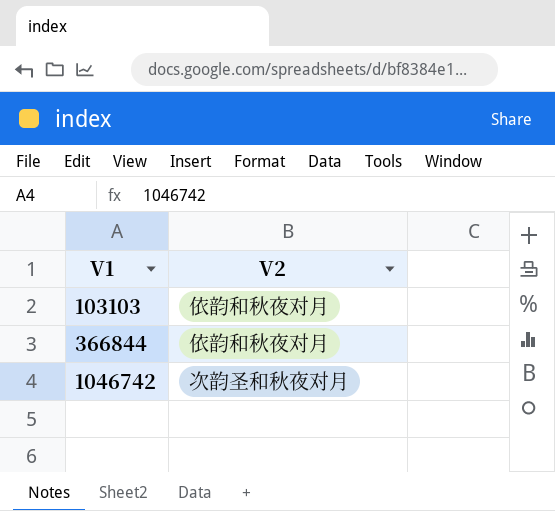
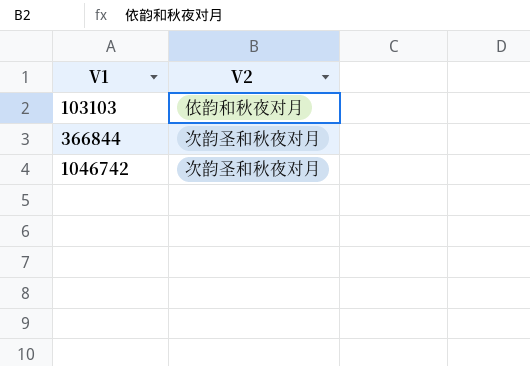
366844 | V2: 依韵和秋夜对月 -> 次韵圣和秋夜对月

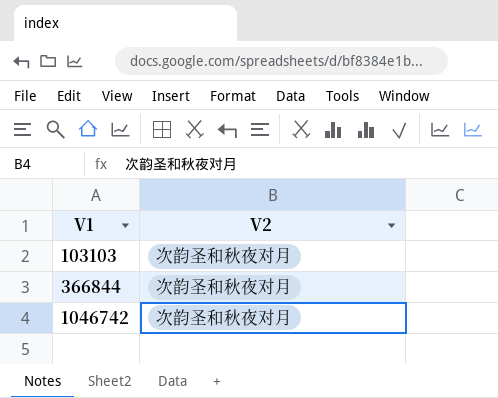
103103 | V2: 依韵和秋夜对月 -> 次韵圣和秋夜对月

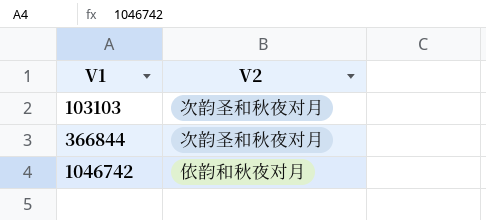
1046742 | V2: 次韵圣和秋夜对月 -> 依韵和秋夜对月

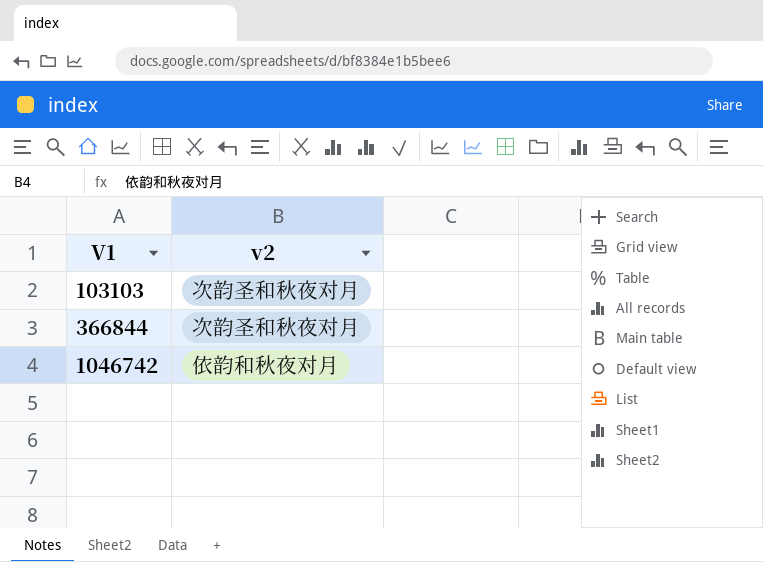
column name: V2 -> v2

